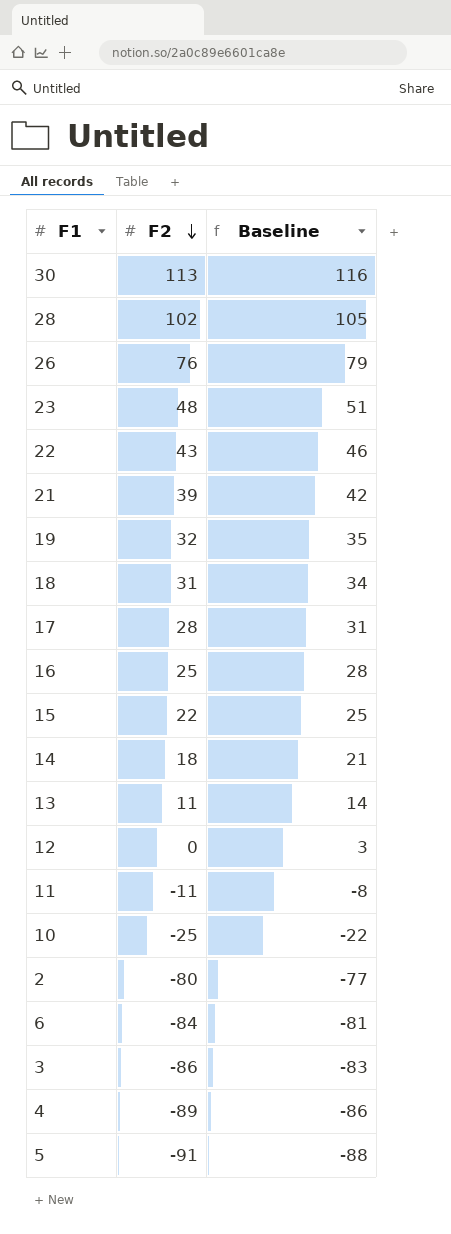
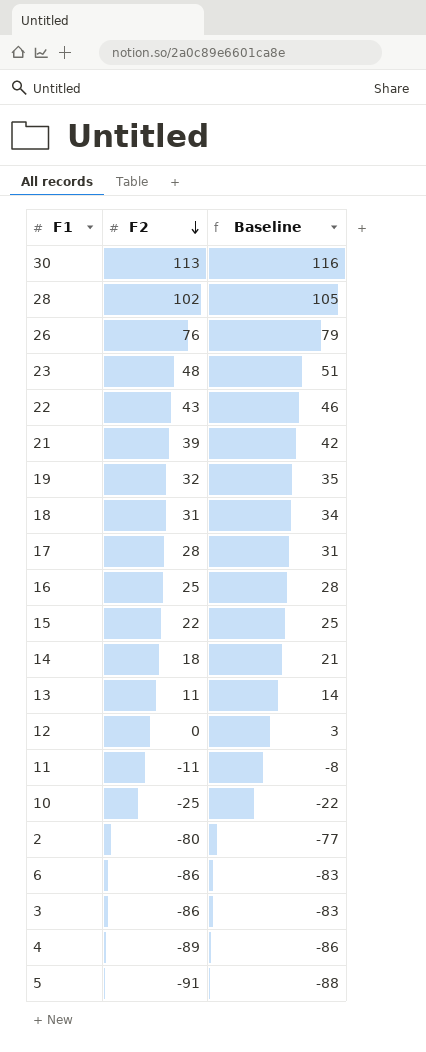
6 | F2: -84 -> -86
6 | Baseline: -81 -> -83

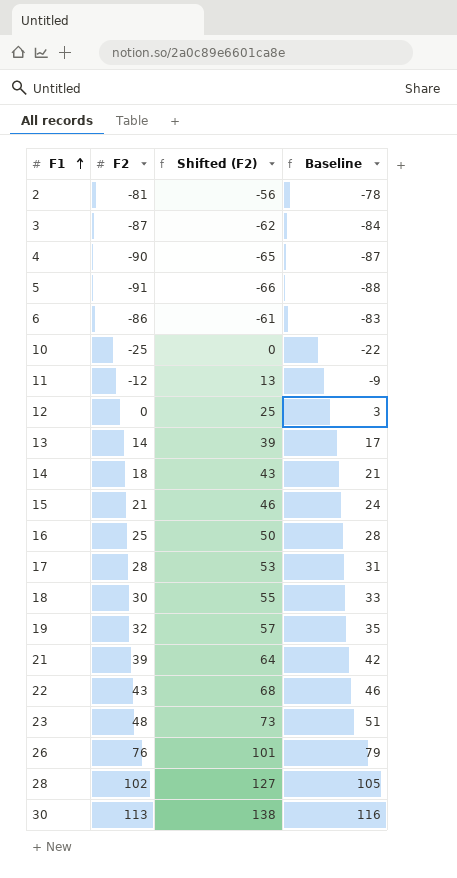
row order: F2 descending -> F1 ascending
column Shifted (F2) | formula: none -> [F2] + 25
2 | F2: -80 -> -81
2 | Baseline: -77 -> -78
3 | F2: -86 -> -87
3 | Baseline: -83 -> -84
4 | F2: -89 -> -90
4 | Baseline: -86 -> -87
11 | F2: -11 -> -12
11 | Baseline: -8 -> -9
13 | F2: 11 -> 14
13 | Baseline: 14 -> 17
15 | F2: 22 -> 21
15 | Baseline: 25 -> 24
18 | F2: 31 -> 30
18 | Baseline: 34 -> 33

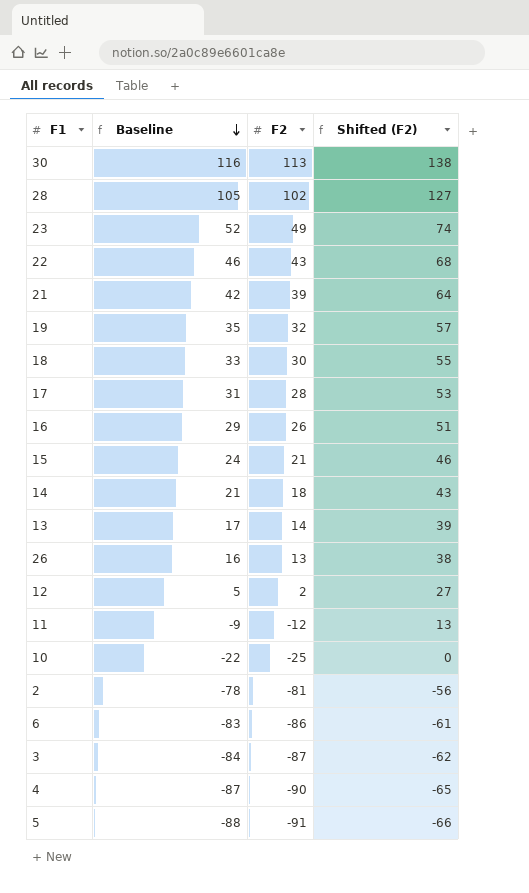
row order: F1 ascending -> Baseline descending
column Baseline | position: 4 -> 2
23 | Baseline: 51 -> 52
23 | F2: 48 -> 49
23 | Shifted (F2): 73 -> 74
16 | Baseline: 28 -> 29
16 | F2: 25 -> 26
16 | Shifted (F2): 50 -> 51
26 | Baseline: 79 -> 16
26 | F2: 76 -> 13
26 | Shifted (F2): 101 -> 38
12 | Baseline: 3 -> 5
12 | F2: 0 -> 2
12 | Shifted (F2): 25 -> 27

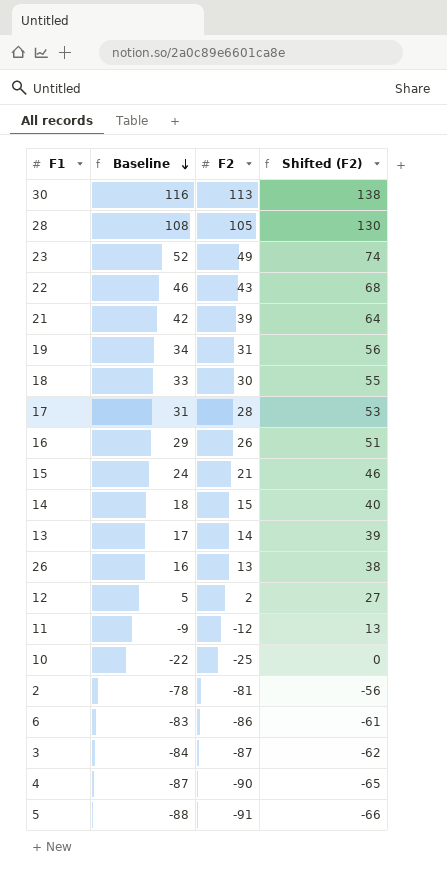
28 | Baseline: 105 -> 108
28 | F2: 102 -> 105
28 | Shifted (F2): 127 -> 130
19 | Baseline: 35 -> 34
19 | F2: 32 -> 31
19 | Shifted (F2): 57 -> 56
14 | Baseline: 21 -> 18
14 | F2: 18 -> 15
14 | Shifted (F2): 43 -> 40

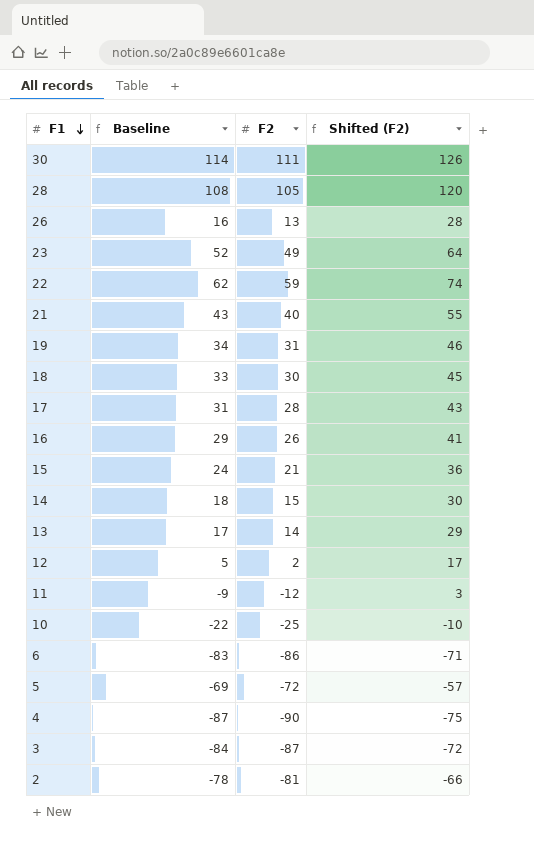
row order: Baseline descending -> F1 descending
column Shifted (F2) | formula: [F2] + 25 -> [F2] + 15
30 | Baseline: 116 -> 114
30 | F2: 113 -> 111
22 | Baseline: 46 -> 62
22 | F2: 43 -> 59
21 | Baseline: 42 -> 43
21 | F2: 39 -> 40
5 | Baseline: -88 -> -69
5 | F2: -91 -> -72

